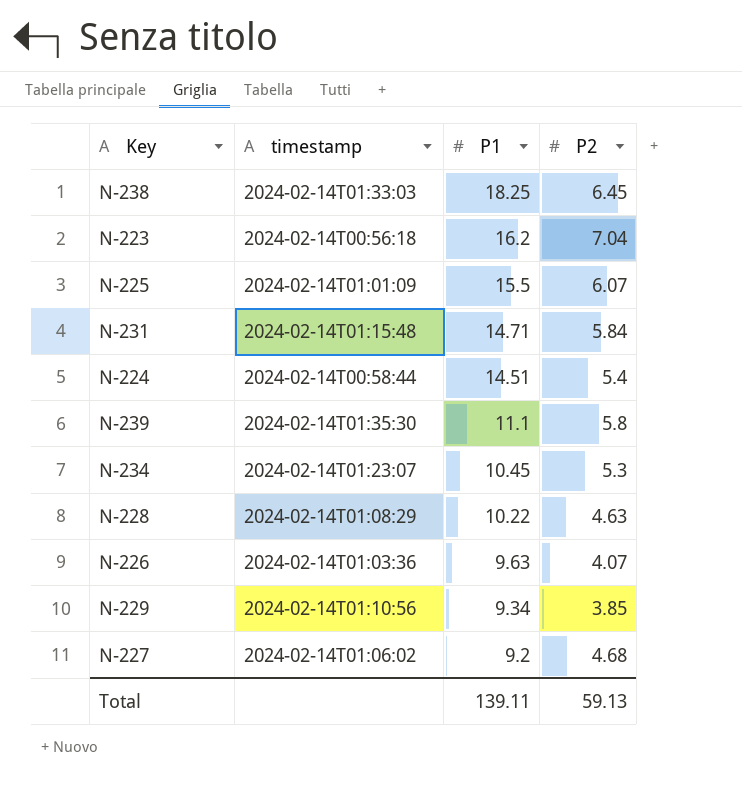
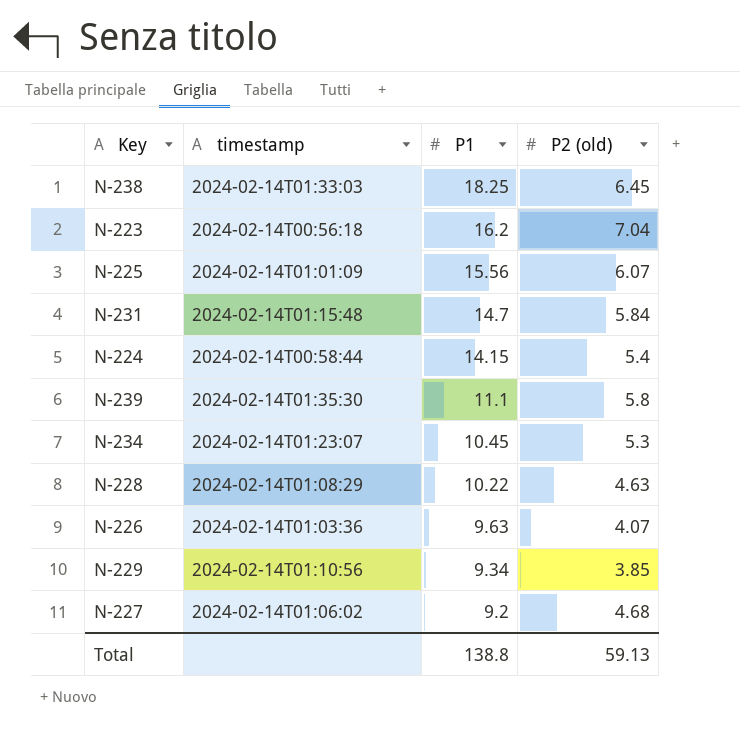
column name: P2 -> P2 (old)
N-225 | P1: 15.5 -> 15.56
N-231 | P1: 14.71 -> 14.7
N-224 | P1: 14.51 -> 14.15
Total | P1: 139.11 -> 138.8

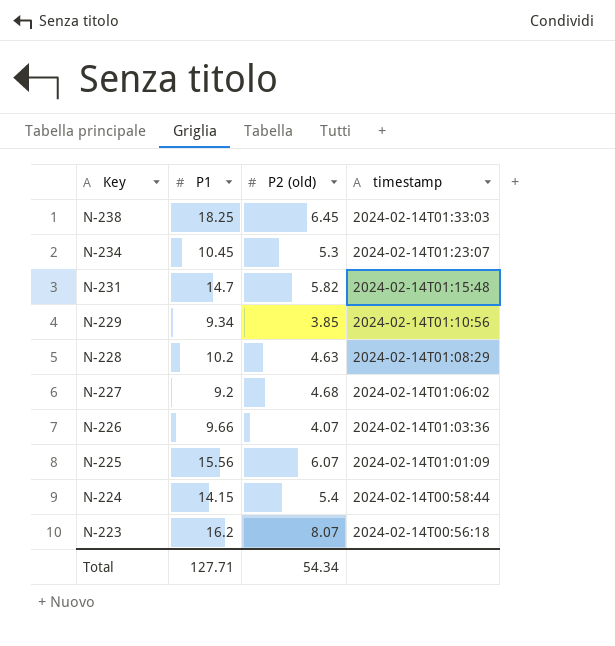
row order: P1 descending -> Key descending
column timestamp | position: 2 -> 4
row N-239: 2024-02-14T01:35:30 | 11.1 | 5.8 -> none
N-231 | P2 (old): 5.84 -> 5.82
N-228 | P1: 10.22 -> 10.2
N-226 | P1: 9.63 -> 9.66
N-223 | P2 (old): 7.04 -> 8.07
Total | P1: 138.8 -> 127.71
Total | P2 (old): 59.13 -> 54.34

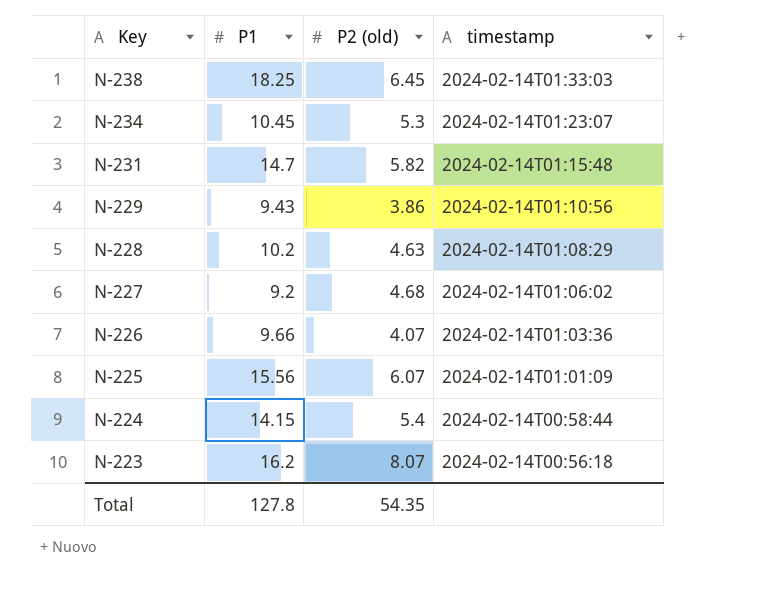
N-229 | P1: 9.34 -> 9.43
N-229 | P2 (old): 3.85 -> 3.86
Total | P1: 127.71 -> 127.8
Total | P2 (old): 54.34 -> 54.35

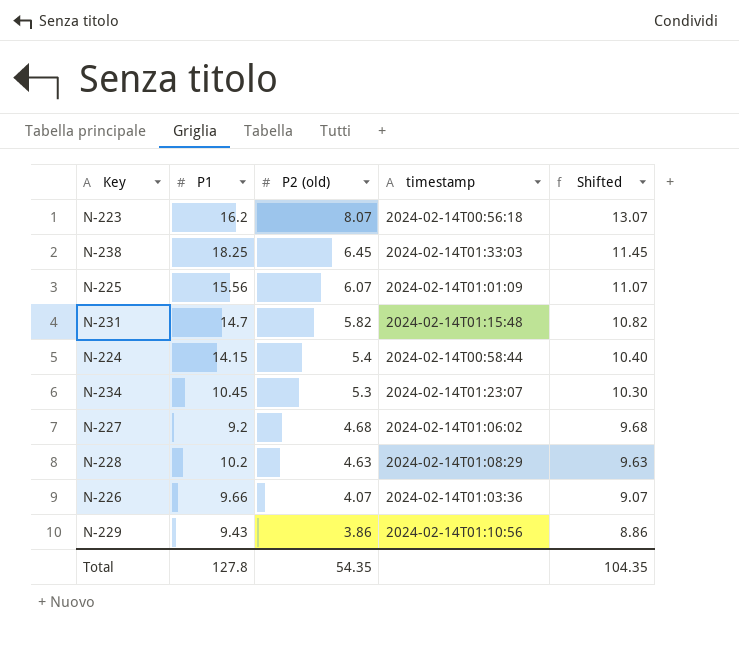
row order: Key descending -> P2 (old) descending
column Shifted | formula: none -> [P2 (old)] + 5

